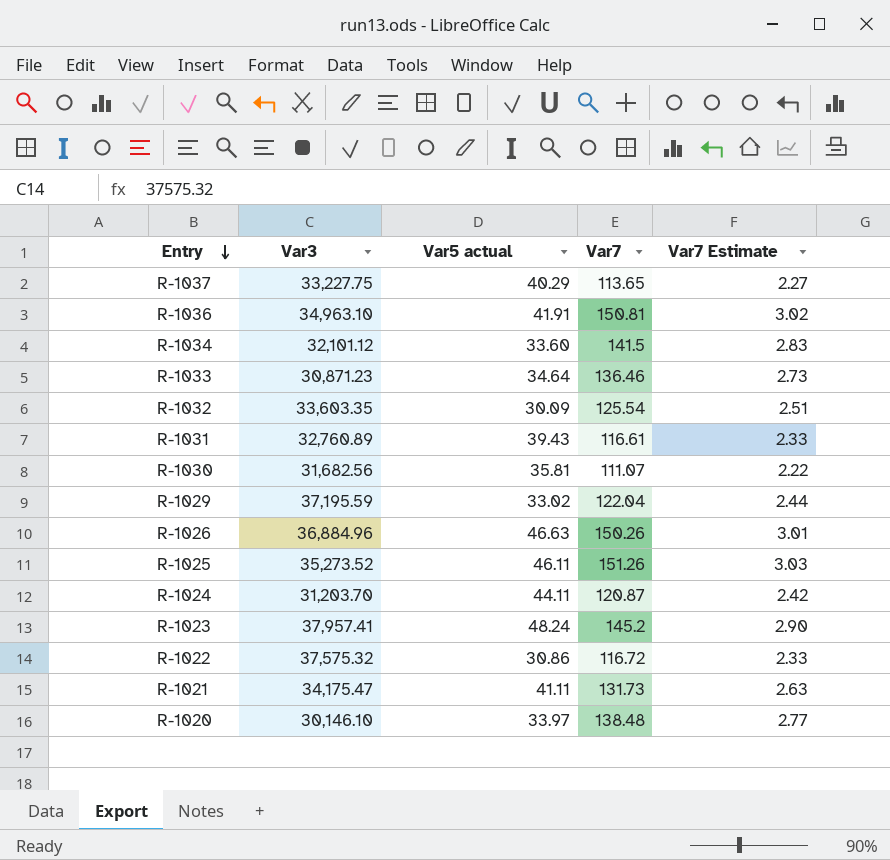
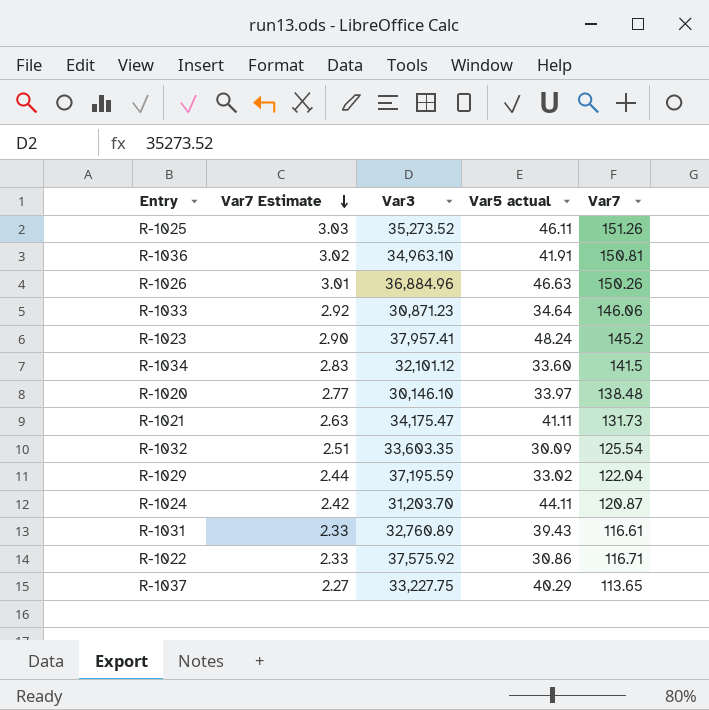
row order: Entry descending -> Var7 Estimate descending
column Var7 Estimate | position: 5 -> 2
row R-1030: 31,682.56 | 35.81 | 111.07 | 2.22 -> none
R-1033 | Var7 Estimate: 2.73 -> 2.92
R-1033 | Var7: 136.46 -> 146.06
R-1022 | Var3: 37,575.32 -> 37,575.92
R-1022 | Var7: 116.72 -> 116.71

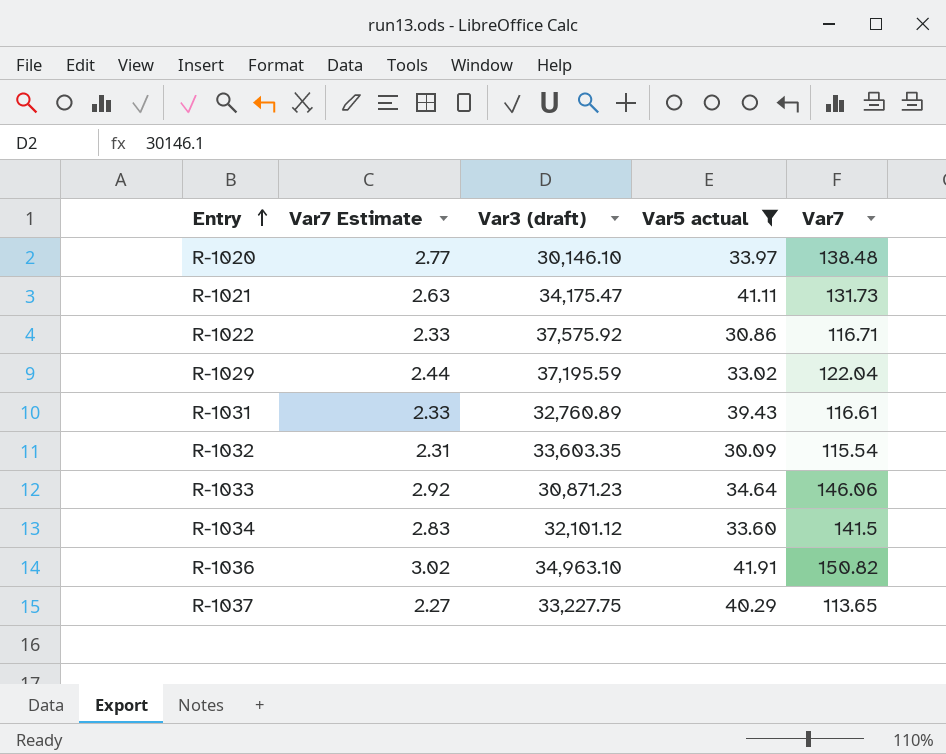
filter: none -> Var5 actual <= 41.91
row order: Var7 Estimate descending -> Entry ascending
column name: Var3 -> Var3 (draft)
R-1032 | Var7 Estimate: 2.51 -> 2.31
R-1032 | Var7: 125.54 -> 115.54
R-1036 | Var7: 150.81 -> 150.82

